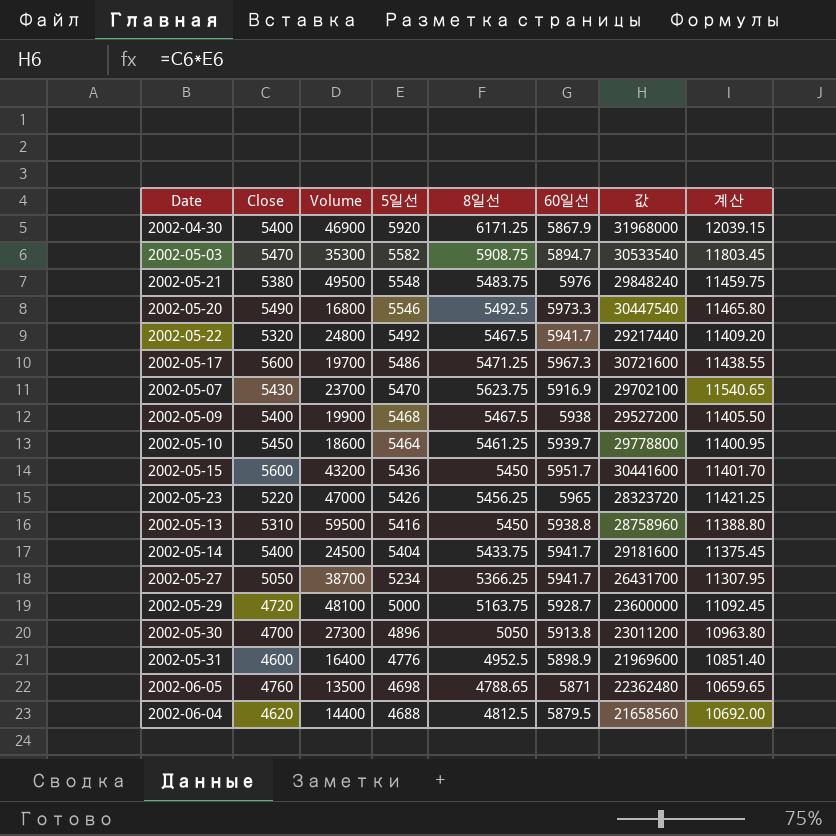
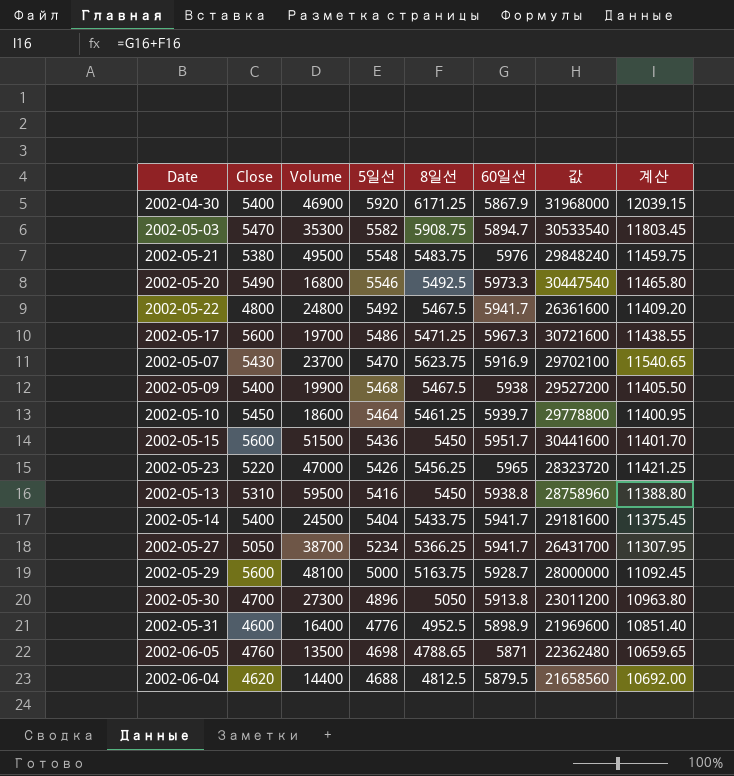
2002-05-22 | Close: 5320 -> 4800
2002-05-22 | 값: 29217440 -> 26361600
2002-05-15 | Volume: 43200 -> 51500
2002-05-29 | Close: 4720 -> 5600
2002-05-29 | 값: 23600000 -> 28000000

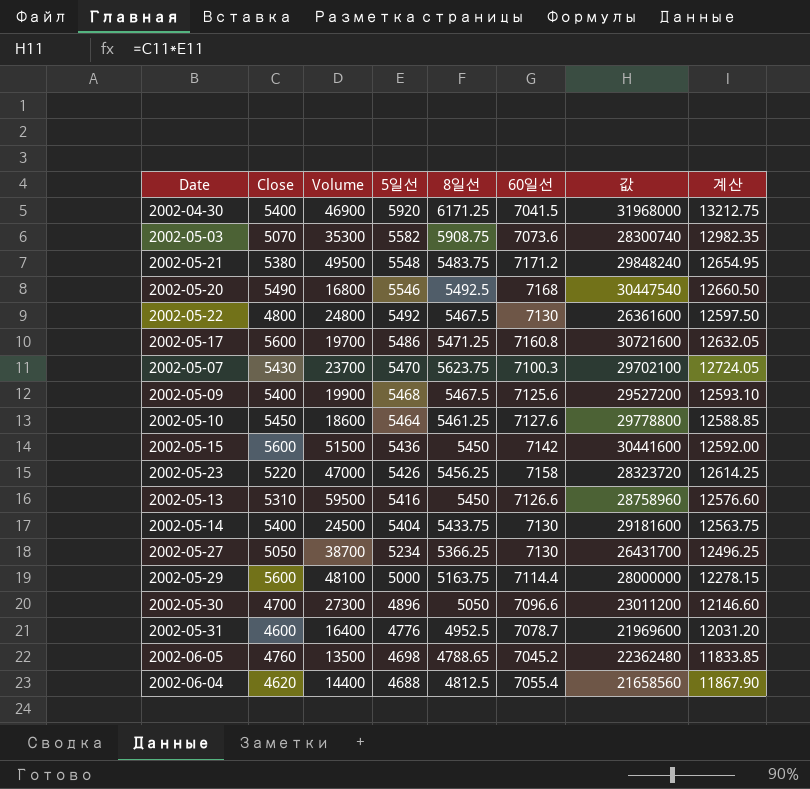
2002-04-30 | 60일선: 5867.9 -> 7041.5
2002-04-30 | 계산: 12039.15 -> 13212.75
2002-05-03 | Close: 5470 -> 5070
2002-05-03 | 60일선: 5894.7 -> 7073.6
2002-05-03 | 값: 30533540 -> 28300740
2002-05-03 | 계산: 11803.45 -> 12982.35
2002-05-21 | 60일선: 5976 -> 7171.2
2002-05-21 | 계산: 11459.75 -> 12654.95
2002-05-20 | 60일선: 5973.3 -> 7168
2002-05-20 | 계산: 11465.80 -> 12660.50
2002-05-22 | 60일선: 5941.7 -> 7130
2002-05-22 | 계산: 11409.20 -> 12597.50
2002-05-17 | 60일선: 5967.3 -> 7160.8
2002-05-17 | 계산: 11438.55 -> 12632.05
2002-05-07 | 60일선: 5916.9 -> 7100.3
2002-05-07 | 계산: 11540.65 -> 12724.05
2002-05-09 | 60일선: 5938 -> 7125.6
2002-05-09 | 계산: 11405.50 -> 12593.10
2002-05-10 | 60일선: 5939.7 -> 7127.6
2002-05-10 | 계산: 11400.95 -> 12588.85
2002-05-15 | 60일선: 5951.7 -> 7142
2002-05-15 | 계산: 11401.70 -> 12592.00
2002-05-23 | 60일선: 5965 -> 7158
2002-05-23 | 계산: 11421.25 -> 12614.25
2002-05-13 | 60일선: 5938.8 -> 7126.6
2002-05-13 | 계산: 11388.80 -> 12576.60
2002-05-14 | 60일선: 5941.7 -> 7130
2002-05-14 | 계산: 11375.45 -> 12563.75
2002-05-27 | 60일선: 5941.7 -> 7130
2002-05-27 | 계산: 11307.95 -> 12496.25
2002-05-29 | 60일선: 5928.7 -> 7114.4
2002-05-29 | 계산: 11092.45 -> 12278.15
2002-05-30 | 60일선: 5913.8 -> 7096.6
2002-05-30 | 계산: 10963.80 -> 12146.60
2002-05-31 | 60일선: 5898.9 -> 7078.7
2002-05-31 | 계산: 10851.40 -> 12031.20
2002-06-05 | 60일선: 5871 -> 7045.2
2002-06-05 | 계산: 10659.65 -> 11833.85
2002-06-04 | 60일선: 5879.5 -> 7055.4
2002-06-04 | 계산: 10692.00 -> 11867.90

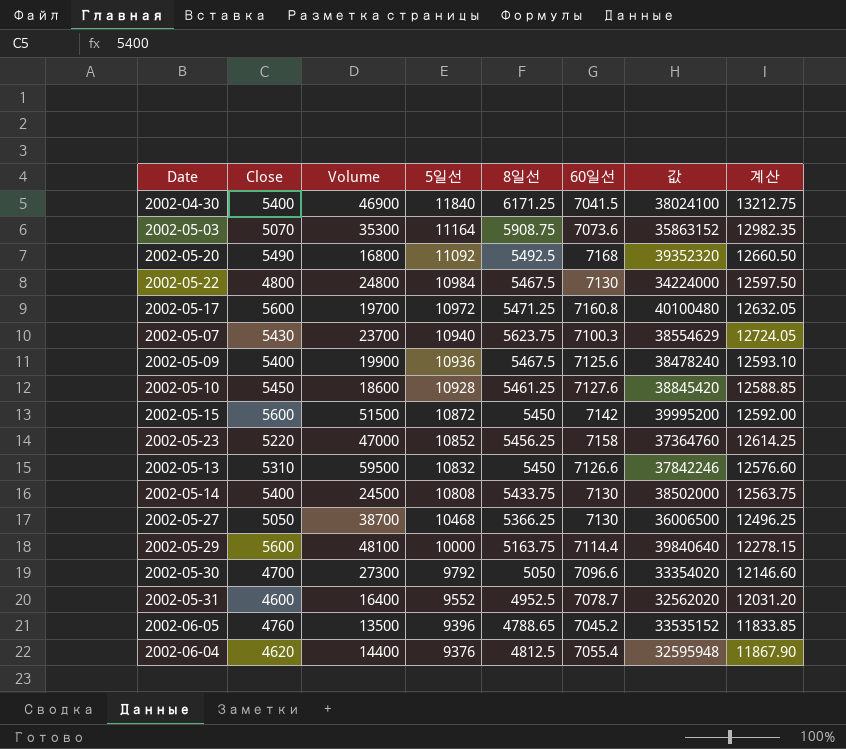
column 값 | formula: [Close] * [5일선] -> [Close] * [60일선]
row 2002-05-21: 5380 | 49500 | 5548 | 5483.75 | 7171.2 | 29848240 | 12654.95 -> none
2002-04-30 | 5일선: 5920 -> 11840
2002-05-03 | 5일선: 5582 -> 11164
2002-05-20 | 5일선: 5546 -> 11092
2002-05-22 | 5일선: 5492 -> 10984
2002-05-17 | 5일선: 5486 -> 10972
2002-05-07 | 5일선: 5470 -> 10940
2002-05-09 | 5일선: 5468 -> 10936
2002-05-10 | 5일선: 5464 -> 10928
2002-05-15 | 5일선: 5436 -> 10872
2002-05-23 | 5일선: 5426 -> 10852
2002-05-13 | 5일선: 5416 -> 10832
2002-05-14 | 5일선: 5404 -> 10808
2002-05-27 | 5일선: 5234 -> 10468
2002-05-29 | 5일선: 5000 -> 10000
2002-05-30 | 5일선: 4896 -> 9792
2002-05-31 | 5일선: 4776 -> 9552
2002-06-05 | 5일선: 4698 -> 9396
2002-06-04 | 5일선: 4688 -> 9376

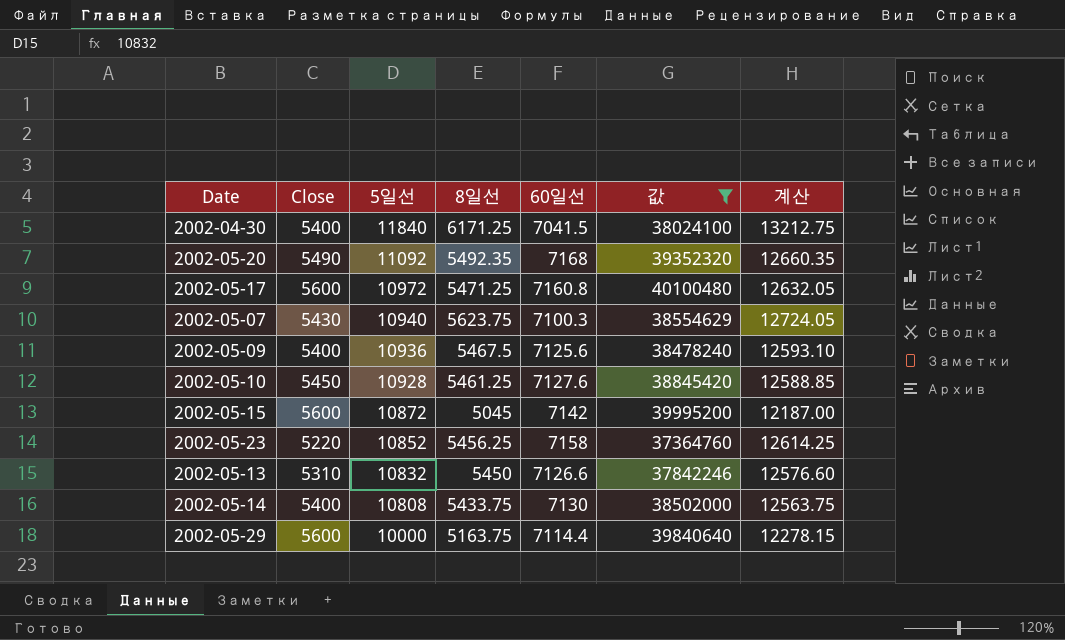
filter: none -> 값 >= 37364760
column Volume | position: 3 -> none
2002-05-20 | 8일선: 5492.5 -> 5492.35
2002-05-20 | 계산: 12660.50 -> 12660.35
2002-05-15 | 8일선: 5450 -> 5045
2002-05-15 | 계산: 12592.00 -> 12187.00

